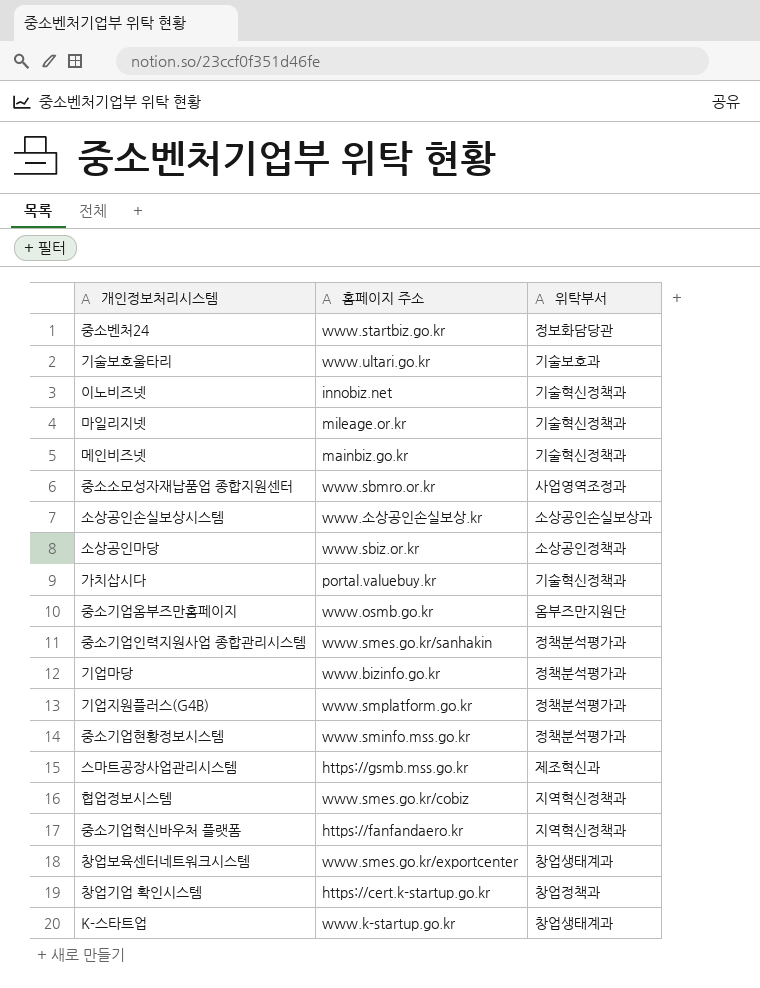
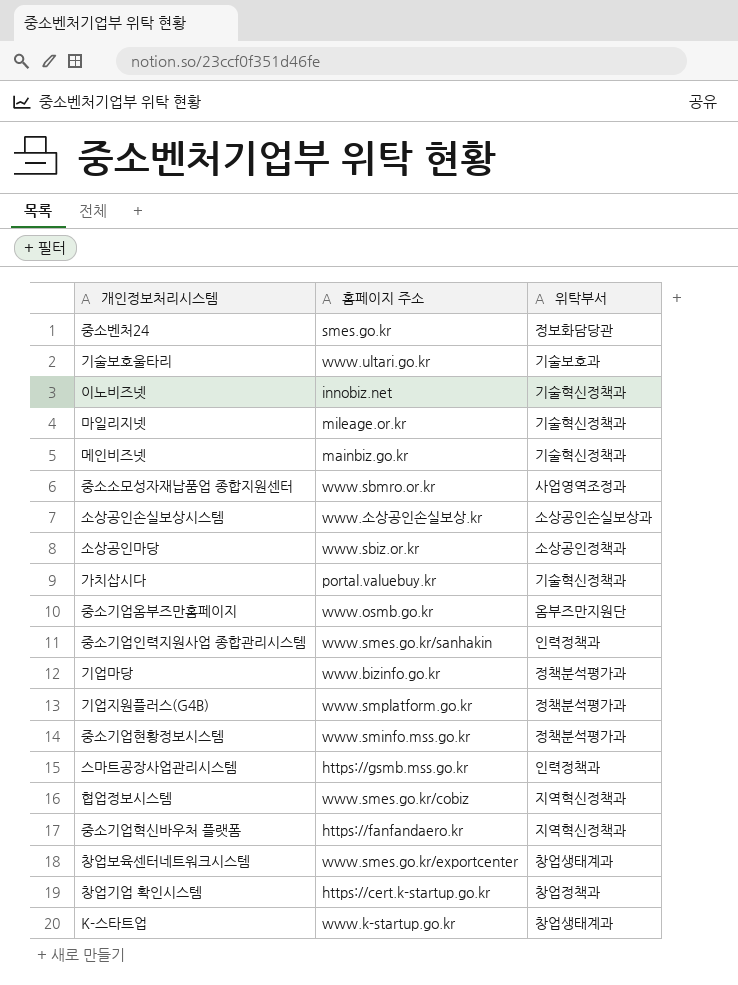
중소벤처24 | 홈페이지 주소: www.startbiz.go.kr -> smes.go.kr
중소기업인력지원사업 종합관리시스템 | 위탁부서: 정책분석평가과 -> 인력정책과
스마트공장사업관리시스템 | 위탁부서: 제조혁신과 -> 인력정책과

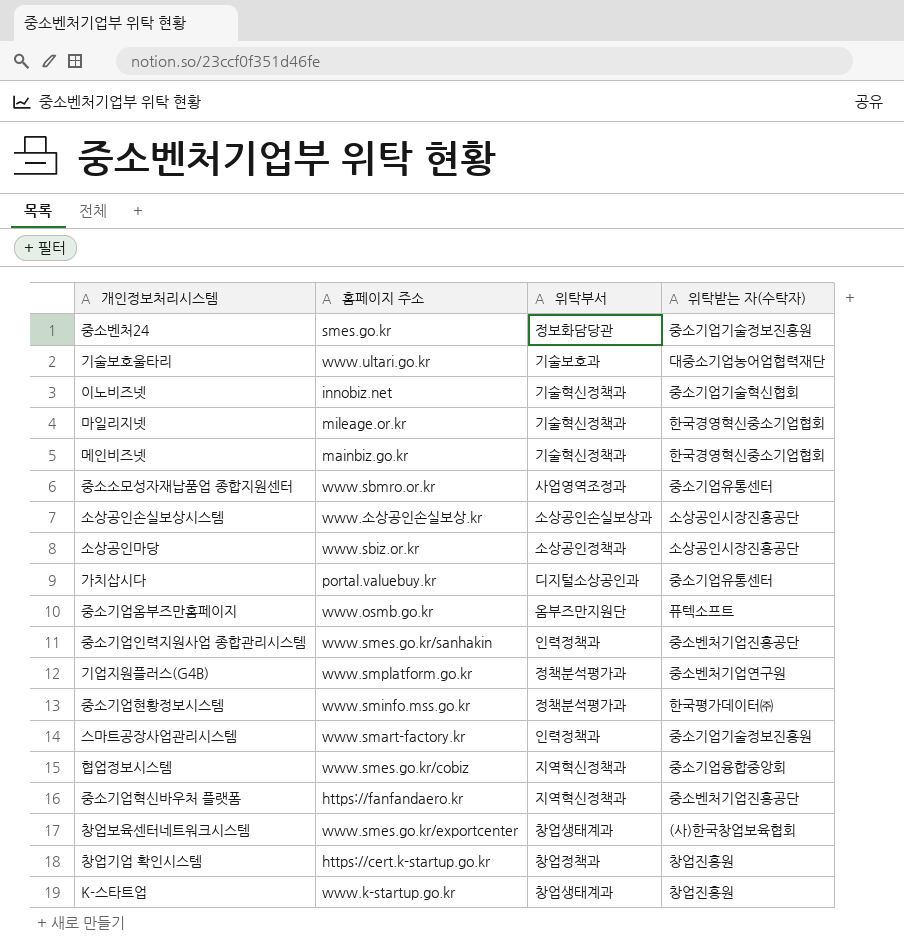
column 위탁받는 자(수탁자) | position: none -> 4
row 기업마당: www.bizinfo.go.kr | 정책분석평가과 -> none
가치삽시다 | 위탁부서: 기술혁신정책과 -> 디지털소상공인과
스마트공장사업관리시스템 | 홈페이지 주소: https://gsmb.mss.go.kr -> www.smart-factory.kr

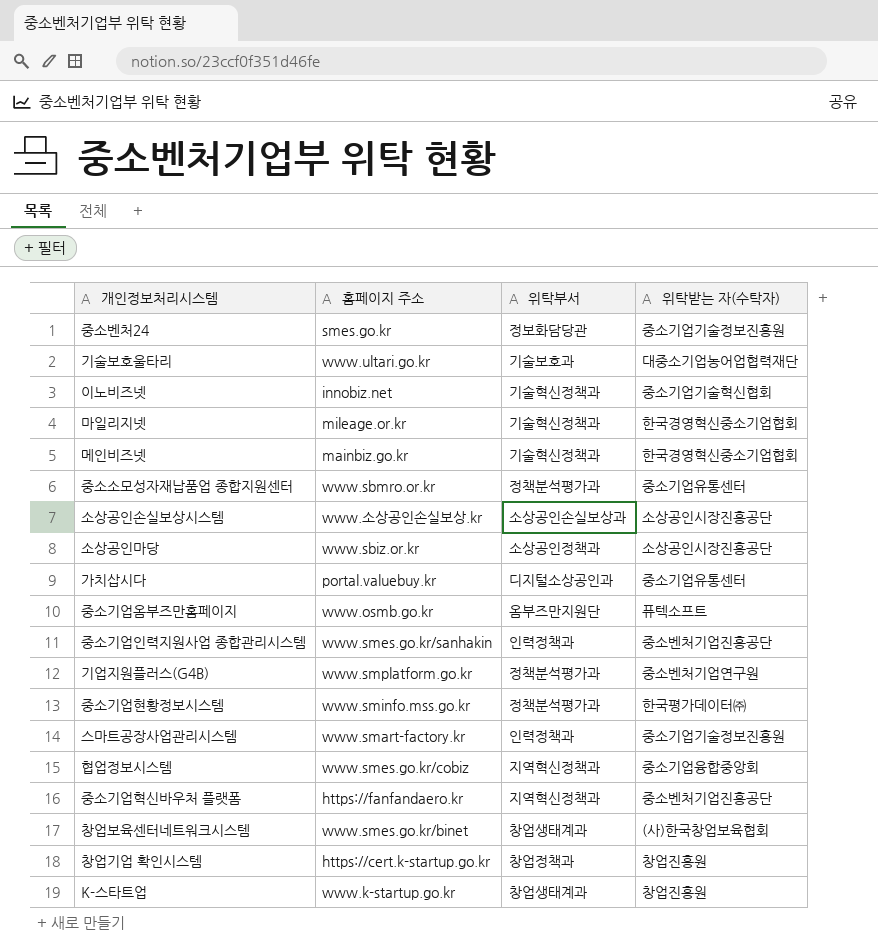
중소소모성자재납품업 종합지원센터 | 위탁부서: 사업영역조정과 -> 정책분석평가과
창업보육센터네트워크시스템 | 홈페이지 주소: www.smes.go.kr/exportcenter -> www.smes.go.kr/binet

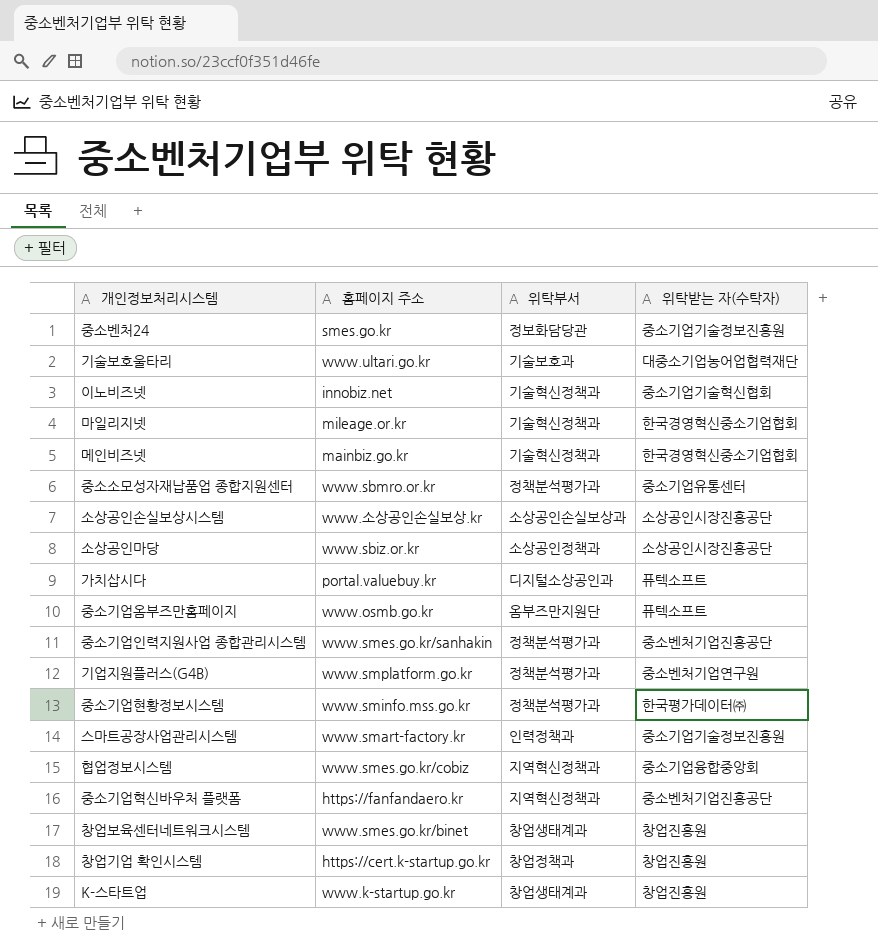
가치삽시다 | 위탁받는 자(수탁자): 중소기업유통센터 -> 퓨텍소프트
중소기업인력지원사업 종합관리시스템 | 위탁부서: 인력정책과 -> 정책분석평가과
창업보육센터네트워크시스템 | 위탁받는 자(수탁자): (사)한국창업보육협회 -> 창업진흥원

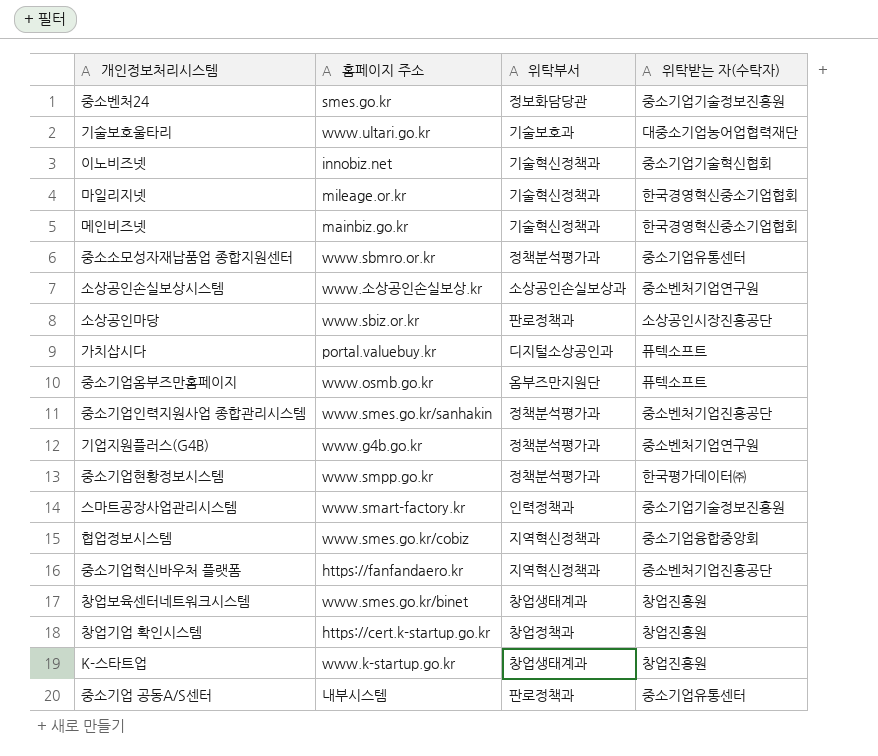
소상공인손실보상시스템 | 위탁받는 자(수탁자): 소상공인시장진흥공단 -> 중소벤처기업연구원
소상공인마당 | 위탁부서: 소상공인정책과 -> 판로정책과
기업지원플러스(G4B) | 홈페이지 주소: www.smplatform.go.kr -> www.g4b.go.kr
중소기업현황정보시스템 | 홈페이지 주소: www.sminfo.mss.go.kr -> www.smpp.go.kr
row 중소기업 공동A/S센터: none -> 내부시스템 | 판로정책과 | 중소기업유통센터

